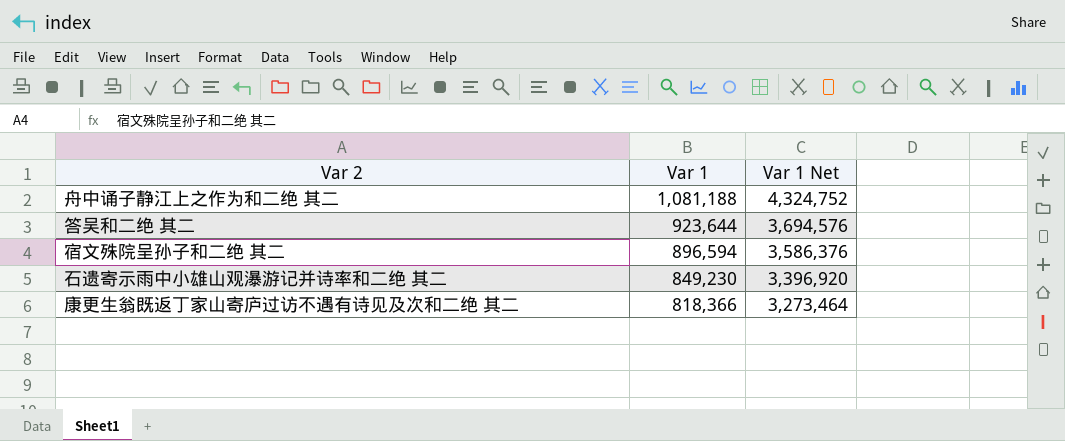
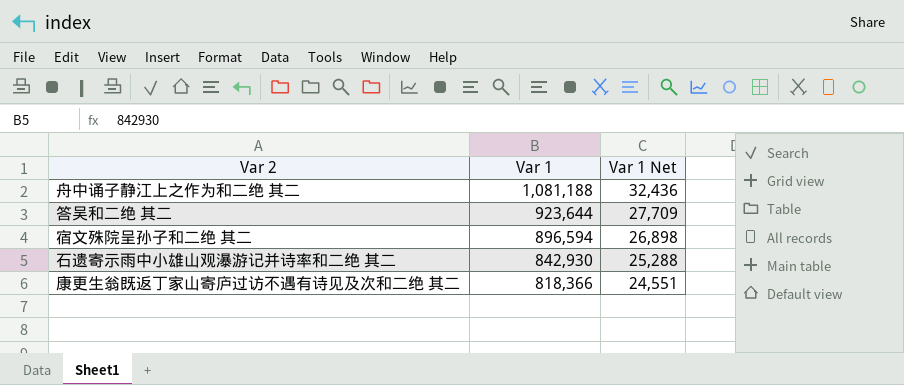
column Var 1 Net | formula: [Var 1] * 4 -> [Var 1] * 0.03
石遗寄示雨中小雄山观瀑游记并诗率和二绝 其二 | Var 1: 849,230 -> 842,930

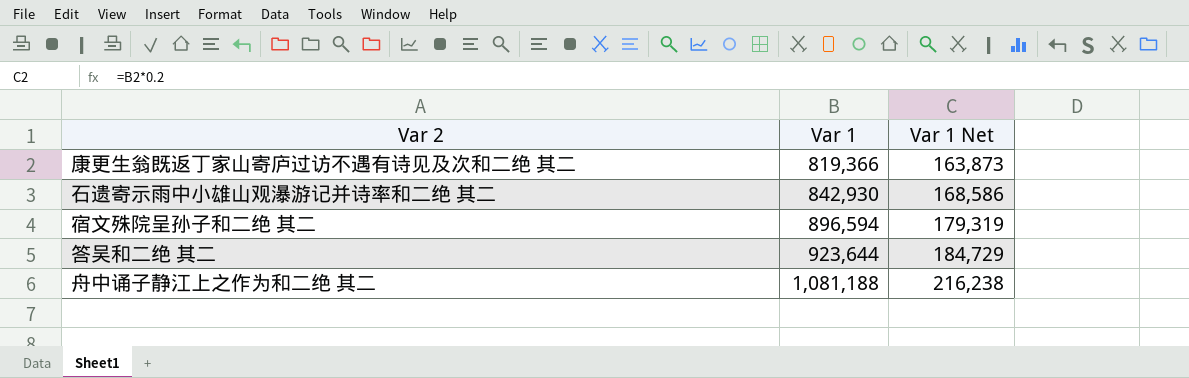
row order: Var 1 descending -> Var 1 ascending
column Var 1 Net | formula: [Var 1] * 0.03 -> [Var 1] * 0.2
康更生翁既返丁家山寄庐过访不遇有诗见及次和二绝 其二 | Var 1: 818,366 -> 819,366

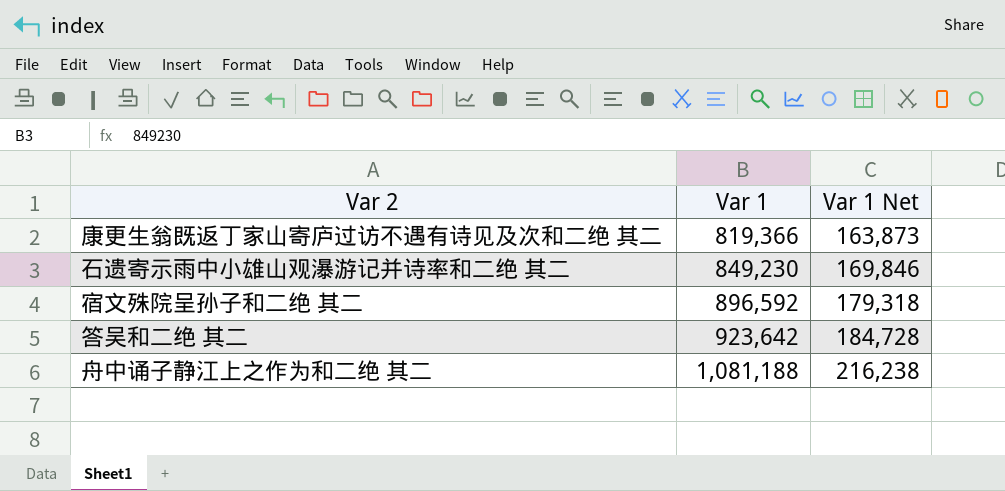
石遗寄示雨中小雄山观瀑游记并诗率和二绝 其二 | Var 1: 842,930 -> 849,230
石遗寄示雨中小雄山观瀑游记并诗率和二绝 其二 | Var 1 Net: 168,586 -> 169,846
宿文殊院呈孙子和二绝 其二 | Var 1: 896,594 -> 896,592
宿文殊院呈孙子和二绝 其二 | Var 1 Net: 179,319 -> 179,318
答吴和二绝 其二 | Var 1: 923,644 -> 923,642
答吴和二绝 其二 | Var 1 Net: 184,729 -> 184,728

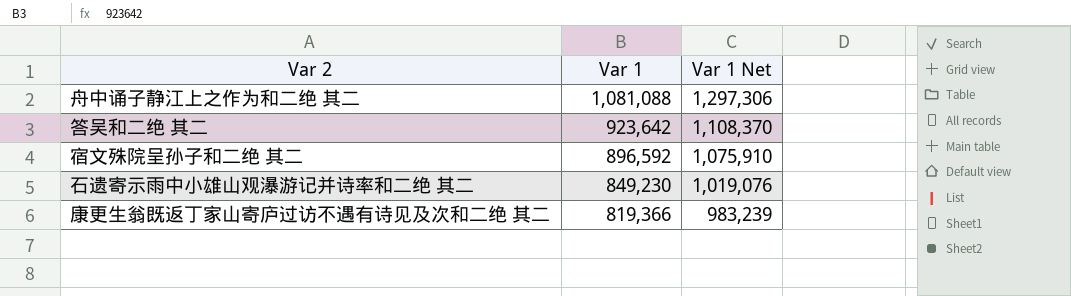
row order: Var 1 ascending -> Var 1 descending
column Var 1 Net | formula: [Var 1] * 0.2 -> [Var 1] * 1.2
舟中诵子静江上之作为和二绝 其二 | Var 1: 1,081,188 -> 1,081,088

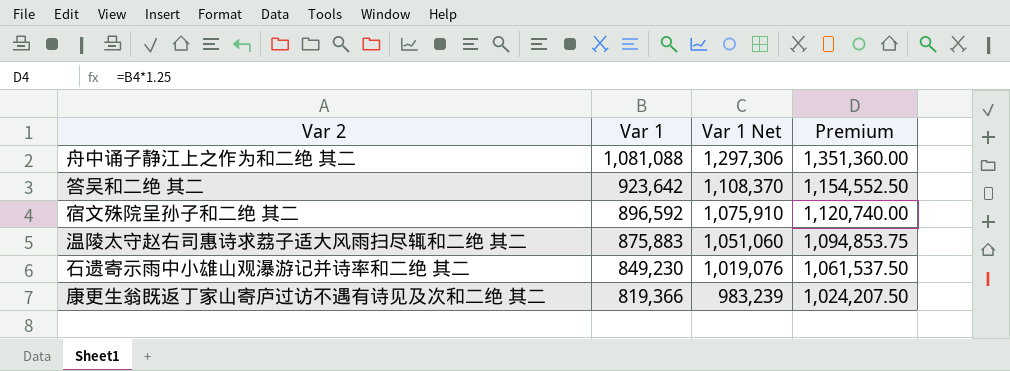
column Premium | formula: none -> [Var 1] * 1.25
row 温陵太守赵右司惠诗求荔子适大风雨扫尽辄和二绝 其二: none -> 875,883 | 1,051,060 | 1,094,853.75

